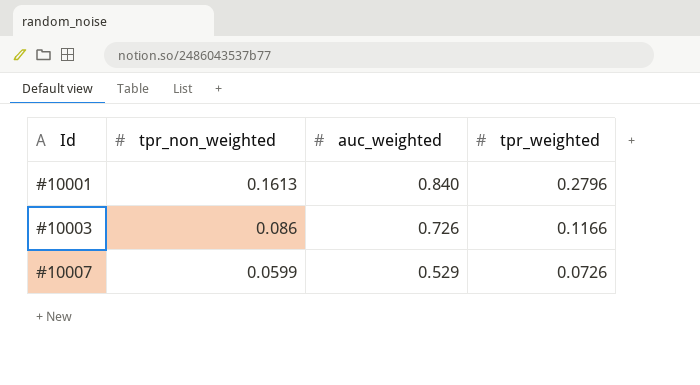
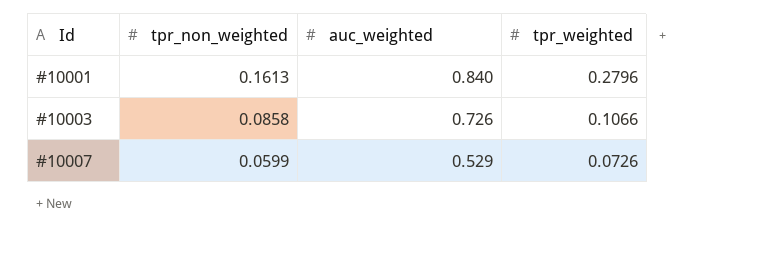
#10003 | tpr_non_weighted: 0.086 -> 0.0858
#10003 | tpr_weighted: 0.1166 -> 0.1066

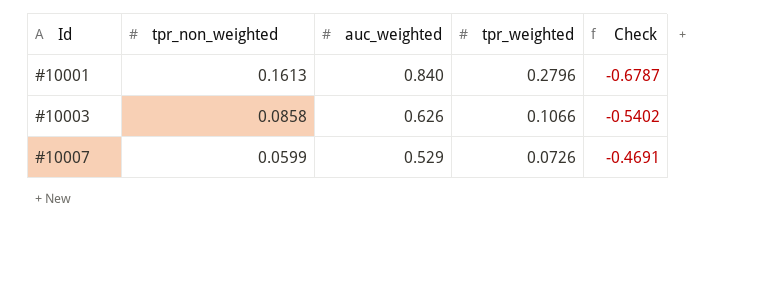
column Check | formula: none -> [tpr_non_weighted] - [auc_weighted]
#10003 | auc_weighted: 0.726 -> 0.626

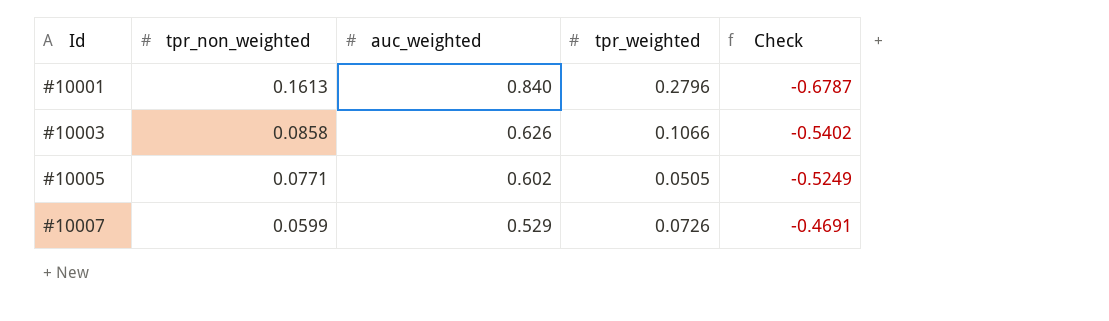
row #10005: none -> 0.0771 | 0.602 | 0.0505 | -0.5249

